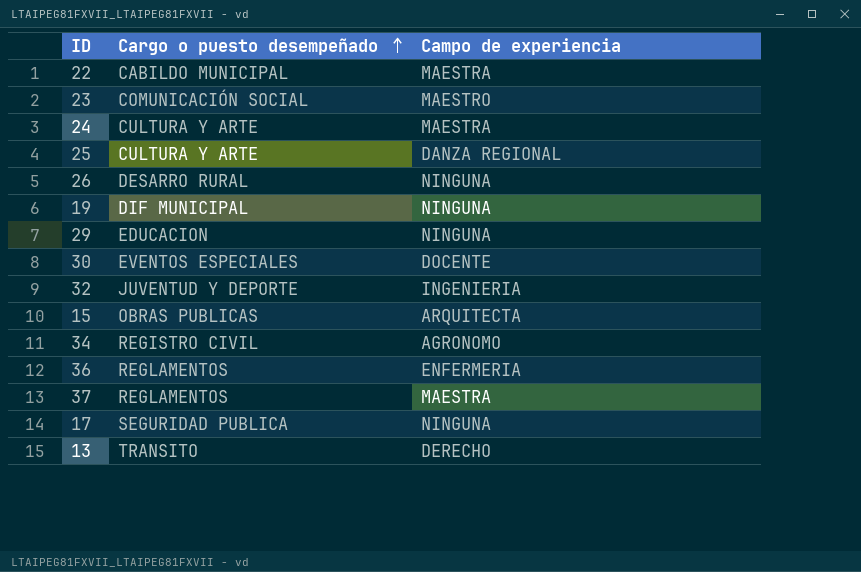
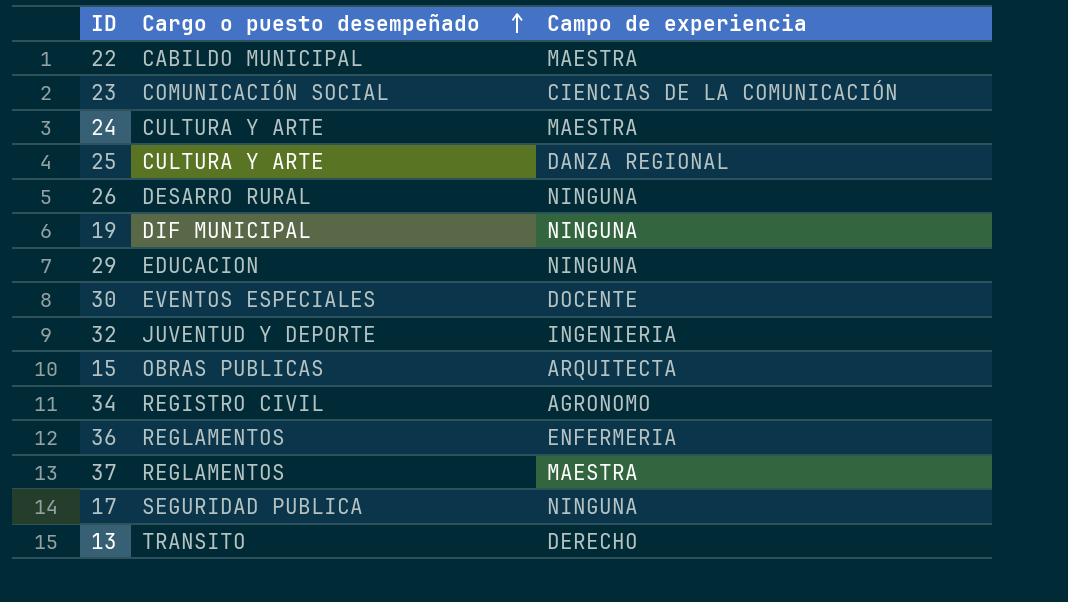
23 | Campo de experiencia: MAESTRO -> CIENCIAS DE LA COMUNICACIÓN

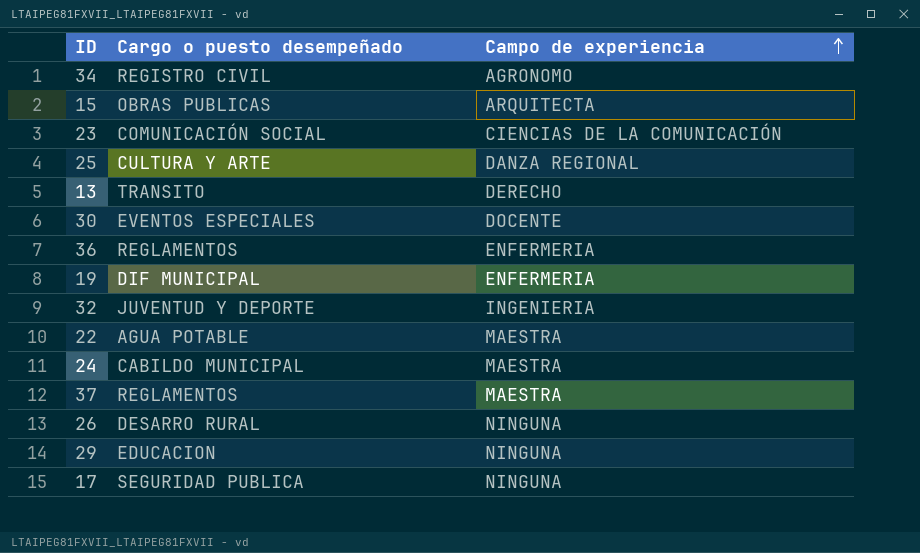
row order: Cargo o puesto desempeñado ascending -> Campo de experiencia ascending
19 | Campo de experiencia: NINGUNA -> ENFERMERIA
22 | Cargo o puesto desempeñado: CABILDO MUNICIPAL -> AGUA POTABLE
24 | Cargo o puesto desempeñado: CULTURA Y ARTE -> CABILDO MUNICIPAL

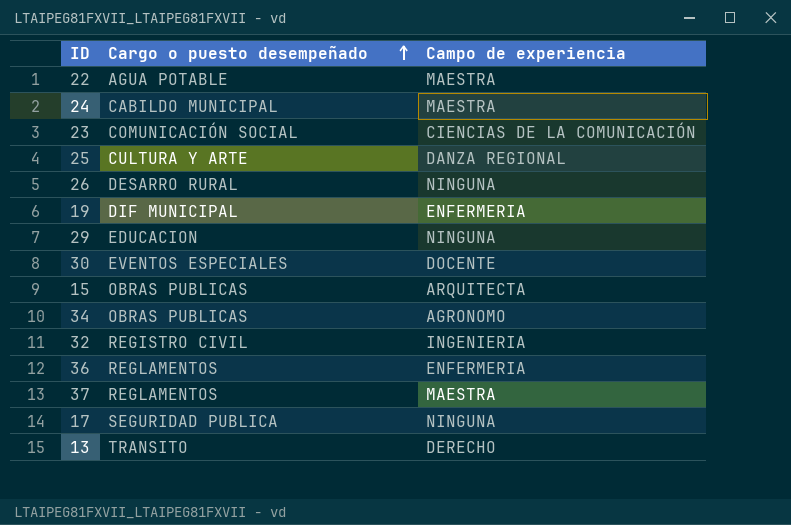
row order: Campo de experiencia ascending -> Cargo o puesto desempeñado ascending
34 | Cargo o puesto desempeñado: REGISTRO CIVIL -> OBRAS PUBLICAS
32 | Cargo o puesto desempeñado: JUVENTUD Y DEPORTE -> REGISTRO CIVIL

